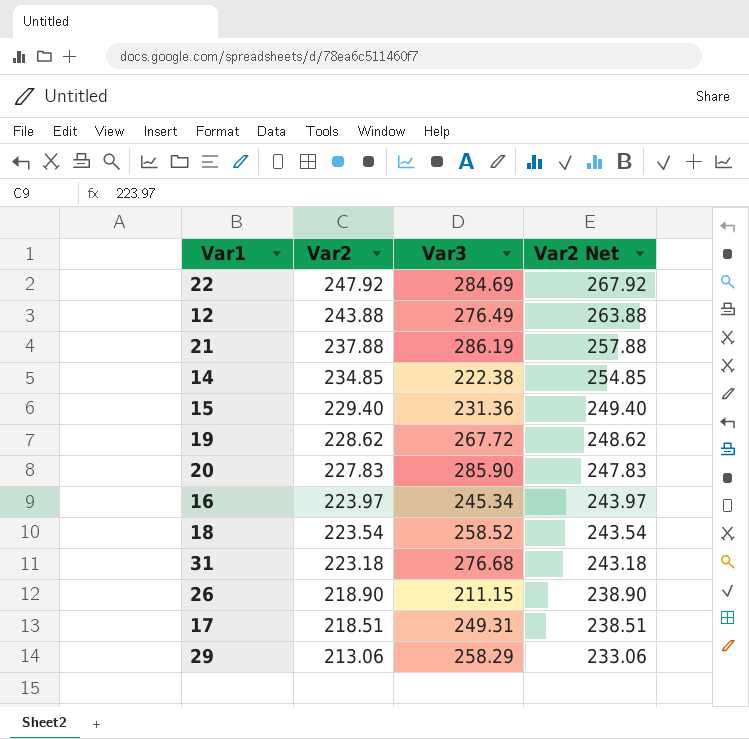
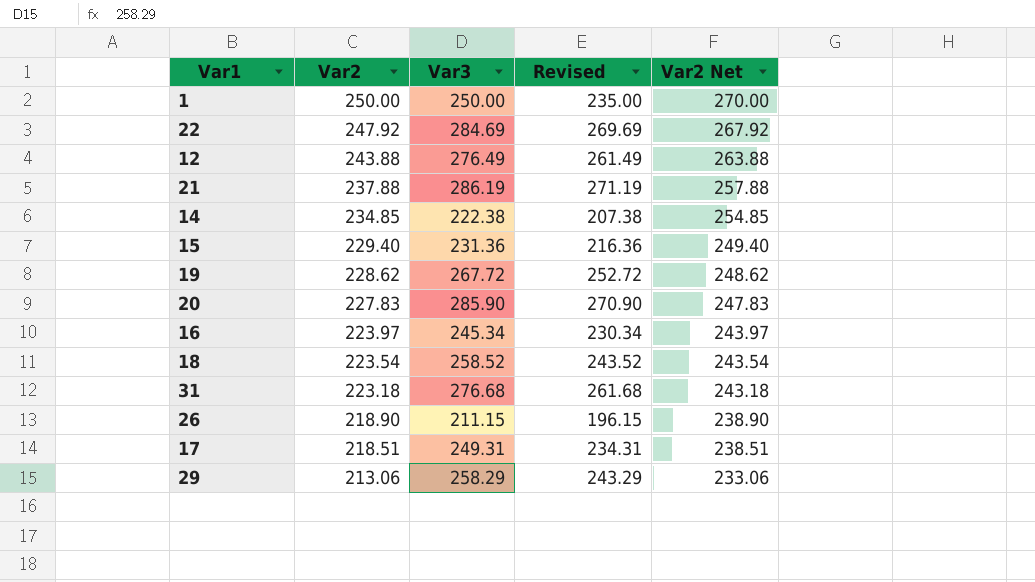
column Revised | formula: none -> [Var3] - 15
row 1: none -> 250.00 | 250.00 | 235.00 | 270.00

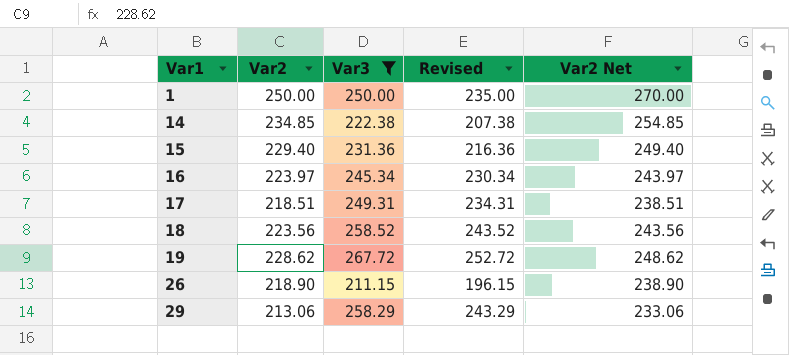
filter: none -> Var3 <= 267.72
row order: Var2 descending -> Var1 ascending
18 | Var2: 223.54 -> 223.56
18 | Var2 Net: 243.54 -> 243.56

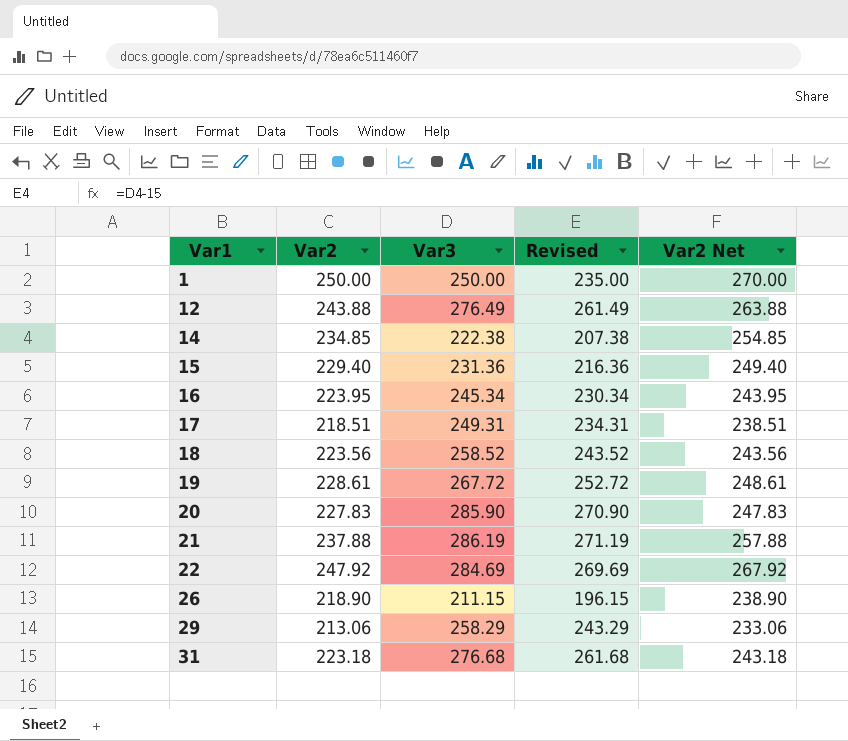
filter: Var3 <= 267.72 -> none
16 | Var2: 223.97 -> 223.95
16 | Var2 Net: 243.97 -> 243.95
19 | Var2: 228.62 -> 228.61
19 | Var2 Net: 248.62 -> 248.61

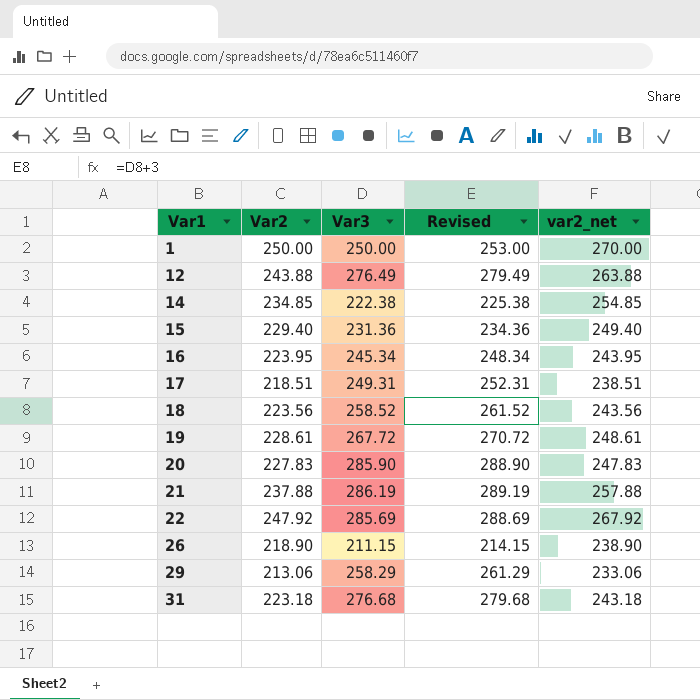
column Revised | formula: [Var3] - 15 -> [Var3] + 3
column name: Var2 Net -> var2_net
22 | Var3: 284.69 -> 285.69

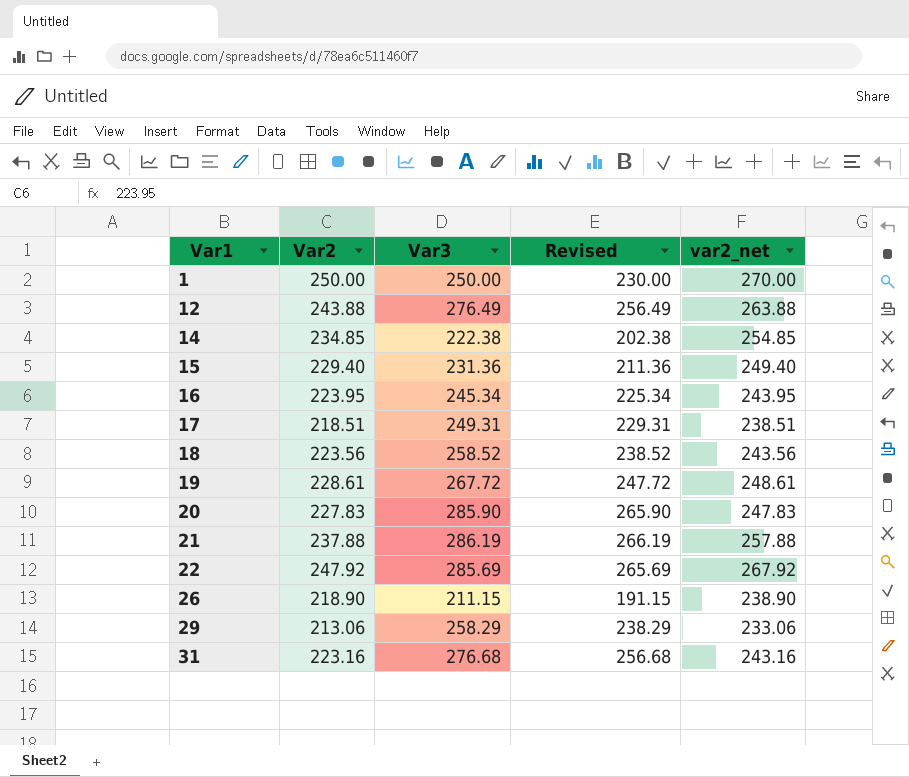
column Revised | formula: [Var3] + 3 -> [Var3] - 20
31 | Var2: 223.18 -> 223.16
31 | var2_net: 243.18 -> 243.16

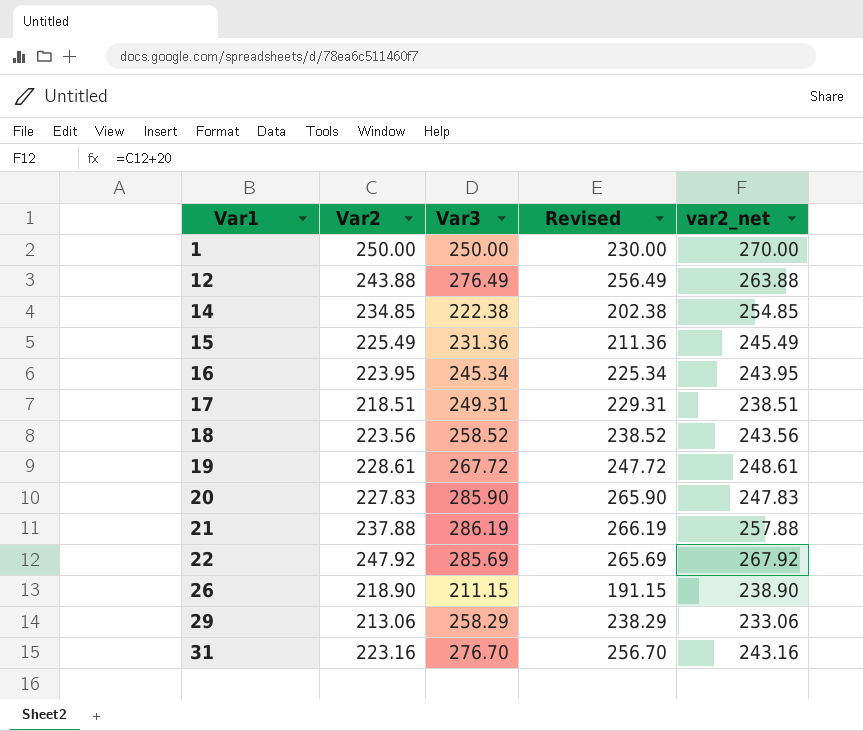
15 | Var2: 229.40 -> 225.49
15 | var2_net: 249.40 -> 245.49
31 | Var3: 276.68 -> 276.70
31 | Revised: 256.68 -> 256.70

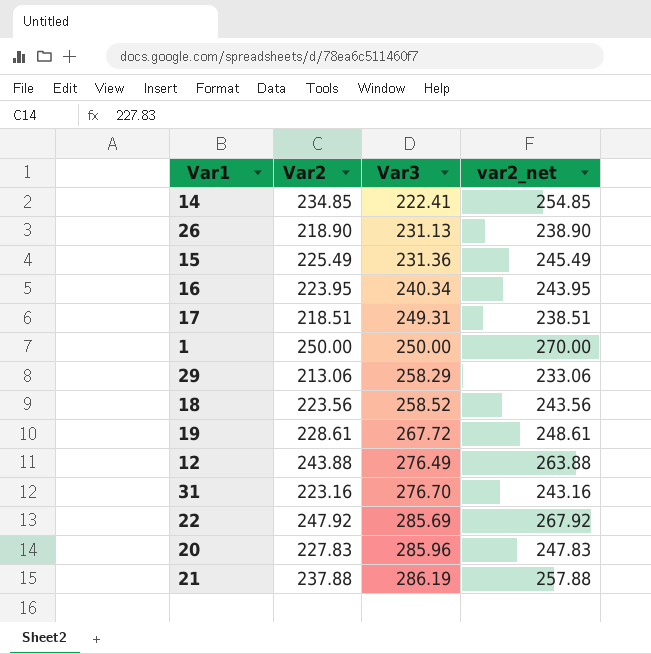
row order: Var1 ascending -> Var3 ascending
column Revised | formula: [Var3] - 20 -> none
14 | Var3: 222.38 -> 222.41
26 | Var3: 211.15 -> 231.13
16 | Var3: 245.34 -> 240.34
20 | Var3: 285.90 -> 285.96

